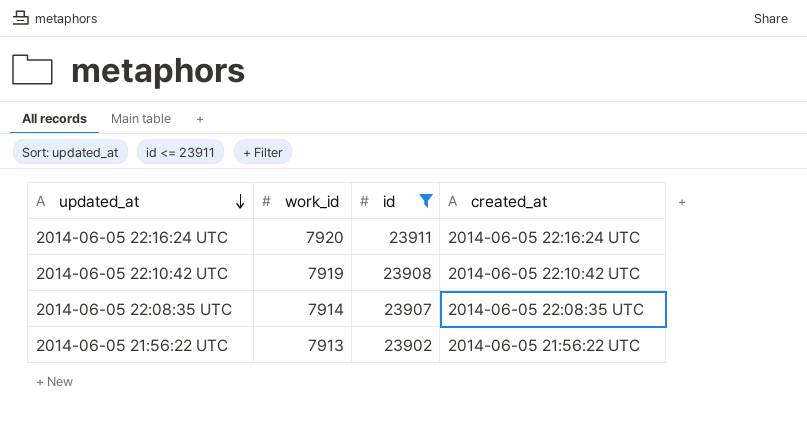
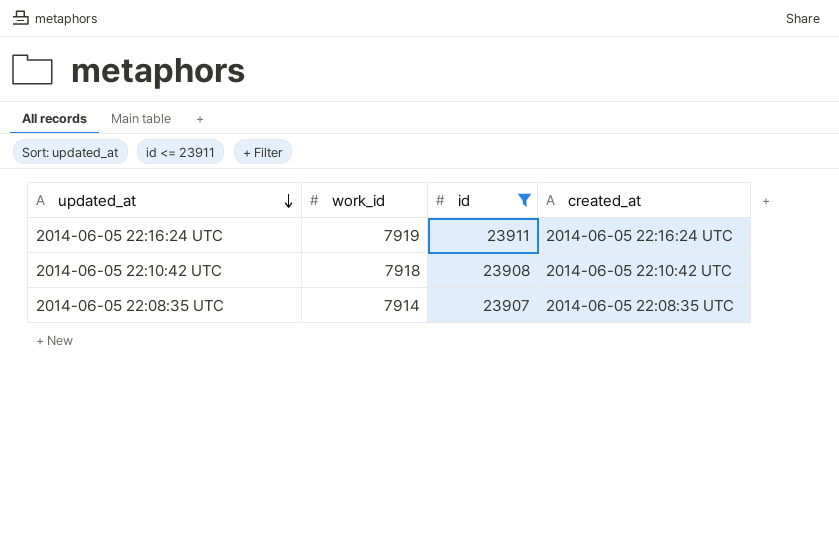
row 2014-06-05 21:56:22 UTC: 7913 | 23902 | 2014-06-05 21:56:22 UTC -> none
2014-06-05 22:16:24 UTC | work_id: 7920 -> 7919
2014-06-05 22:10:42 UTC | work_id: 7919 -> 7918

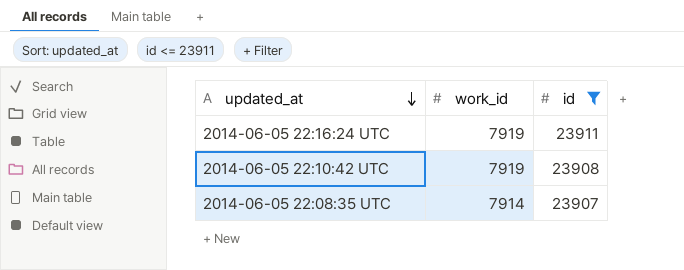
column created_at | position: 4 -> none
2014-06-05 22:10:42 UTC | work_id: 7918 -> 7919

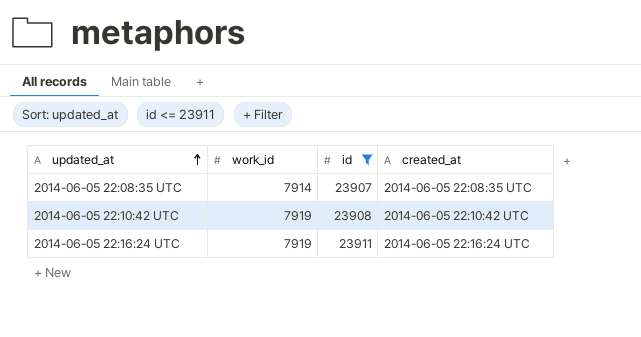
row order: updated_at descending -> updated_at ascending
column created_at | position: none -> 4

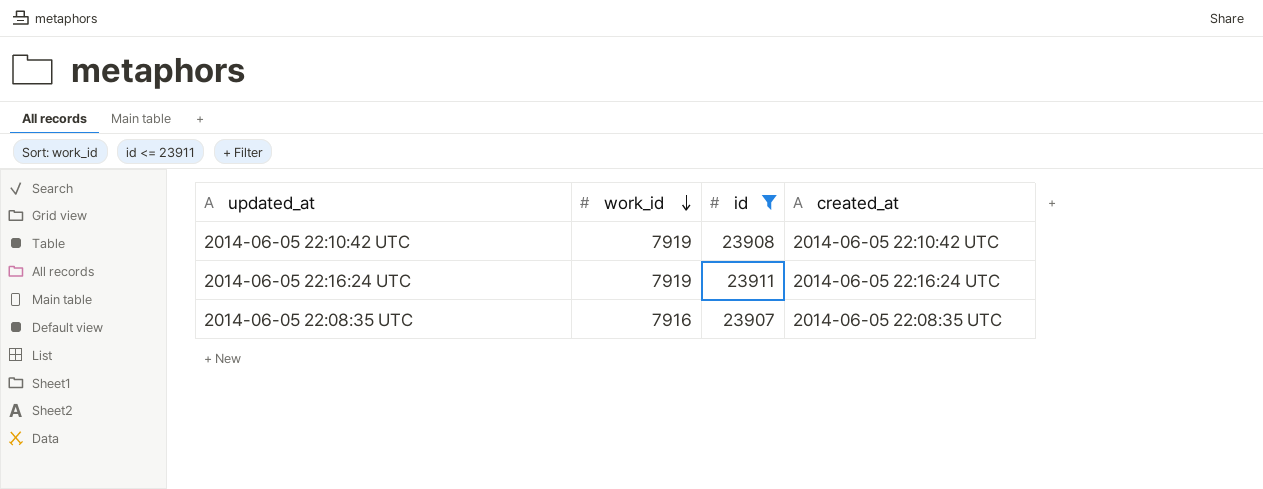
row order: updated_at ascending -> work_id descending
2014-06-05 22:08:35 UTC | work_id: 7914 -> 7916

